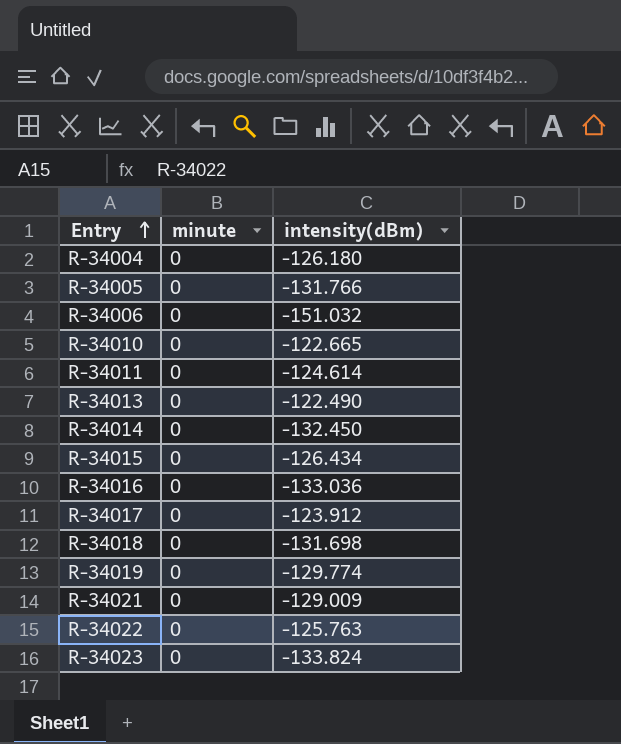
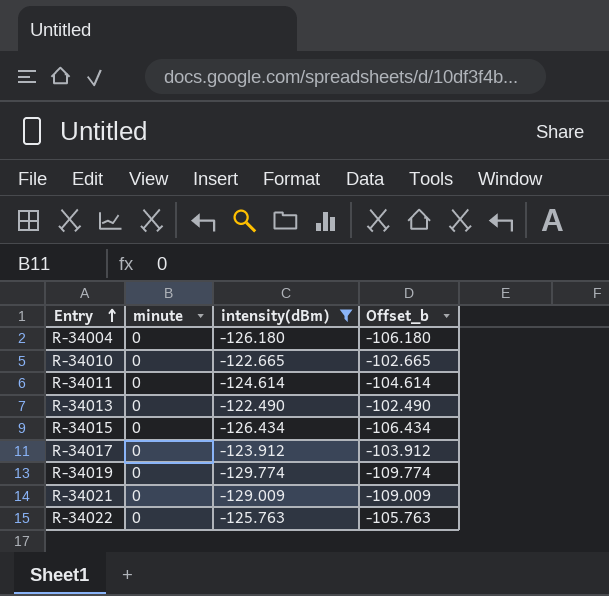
filter: none -> intensity(dBm) >= -129.774
column Offset_b | formula: none -> [intensity(dBm)] + 20

